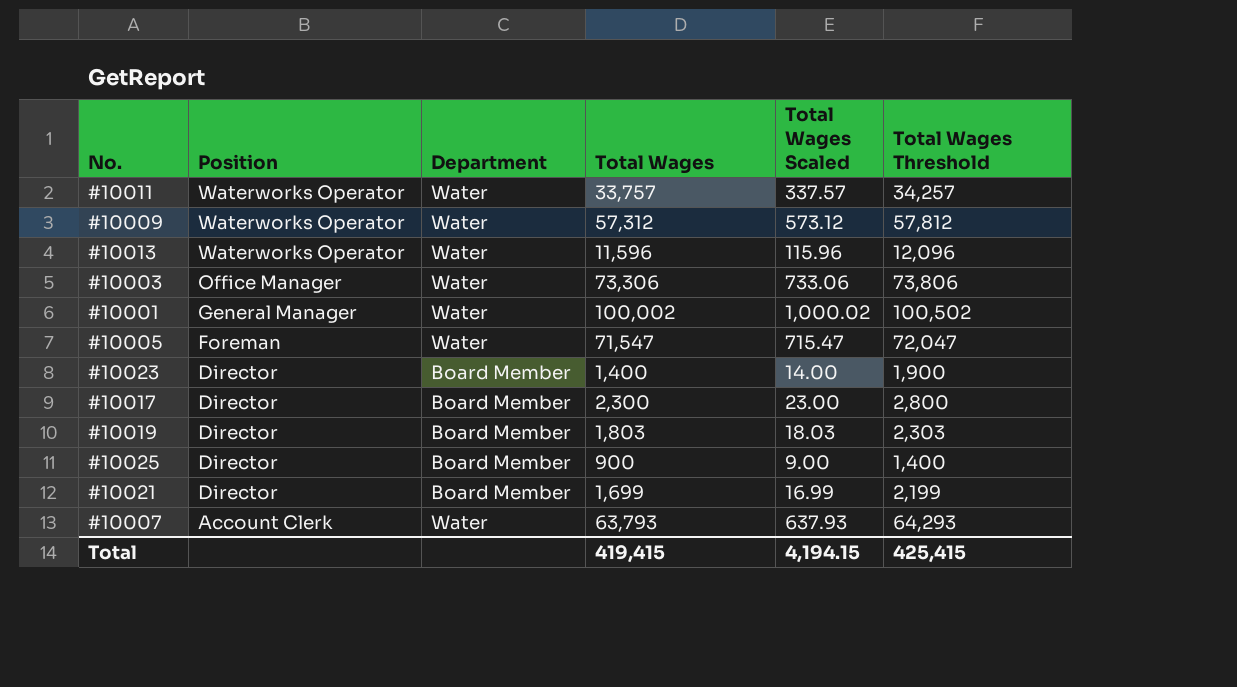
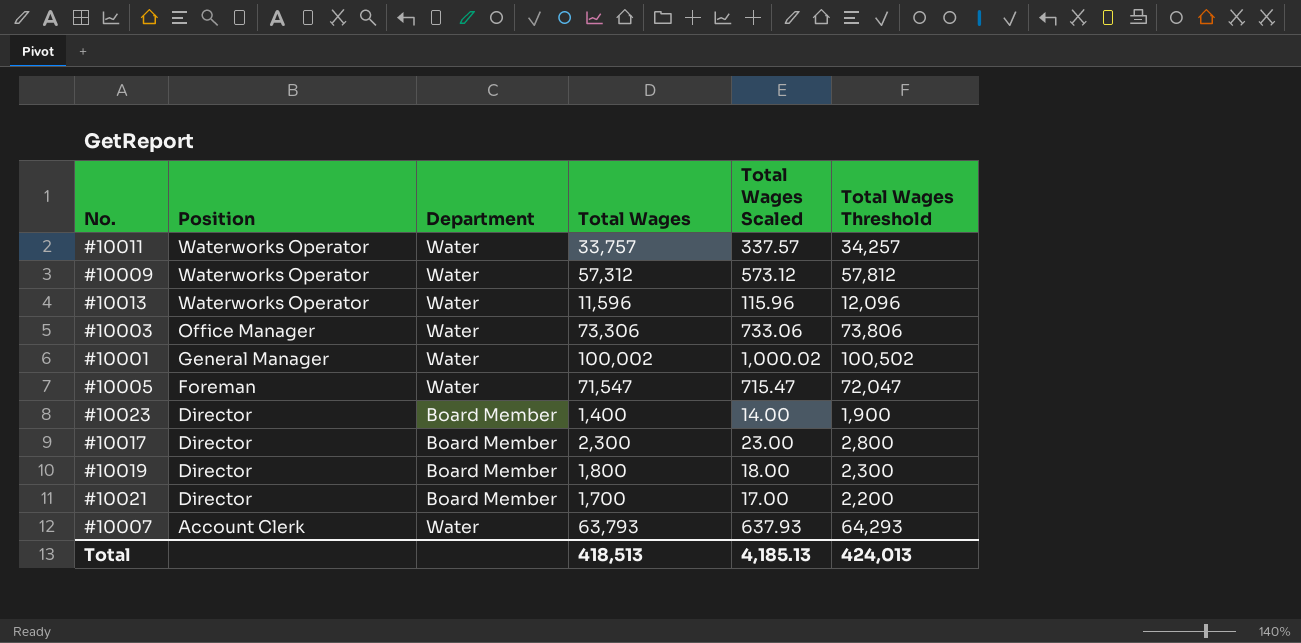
row #10025: Director | Board Member | 900 | 9.00 | 1,400 -> none
#10019 | Total Wages: 1,803 -> 1,800
#10019 | Total Wages Scaled: 18.03 -> 18.00
#10019 | Total Wages Threshold: 2,303 -> 2,300
#10021 | Total Wages: 1,699 -> 1,700
#10021 | Total Wages Scaled: 16.99 -> 17.00
#10021 | Total Wages Threshold: 2,199 -> 2,200
Total | Total Wages: 419,415 -> 418,513
Total | Total Wages Scaled: 4,194.15 -> 4,185.13
Total | Total Wages Threshold: 425,415 -> 424,013

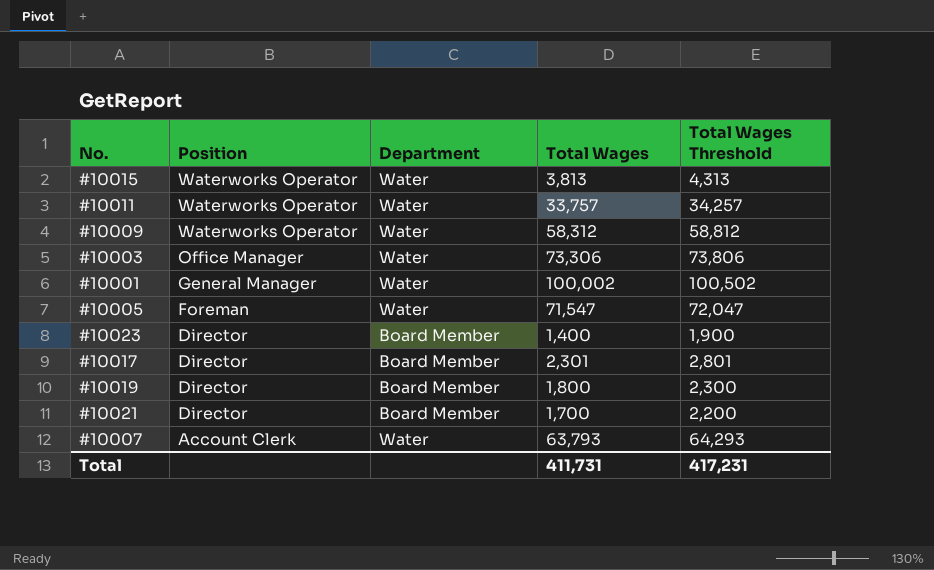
column Total Wages Scaled | formula: [Total Wages] * 0.01 -> none
row #10013: Waterworks Operator | Water | 11,596 | 115.96 | 12,096 -> none
row #10015: none -> Waterworks Operator | Water | 3,813 | 4,313
#10009 | Total Wages: 57,312 -> 58,312
#10009 | Total Wages Threshold: 57,812 -> 58,812
#10017 | Total Wages: 2,300 -> 2,301
#10017 | Total Wages Threshold: 2,800 -> 2,801
Total | Total Wages: 418,513 -> 411,731
Total | Total Wages Threshold: 424,013 -> 417,231

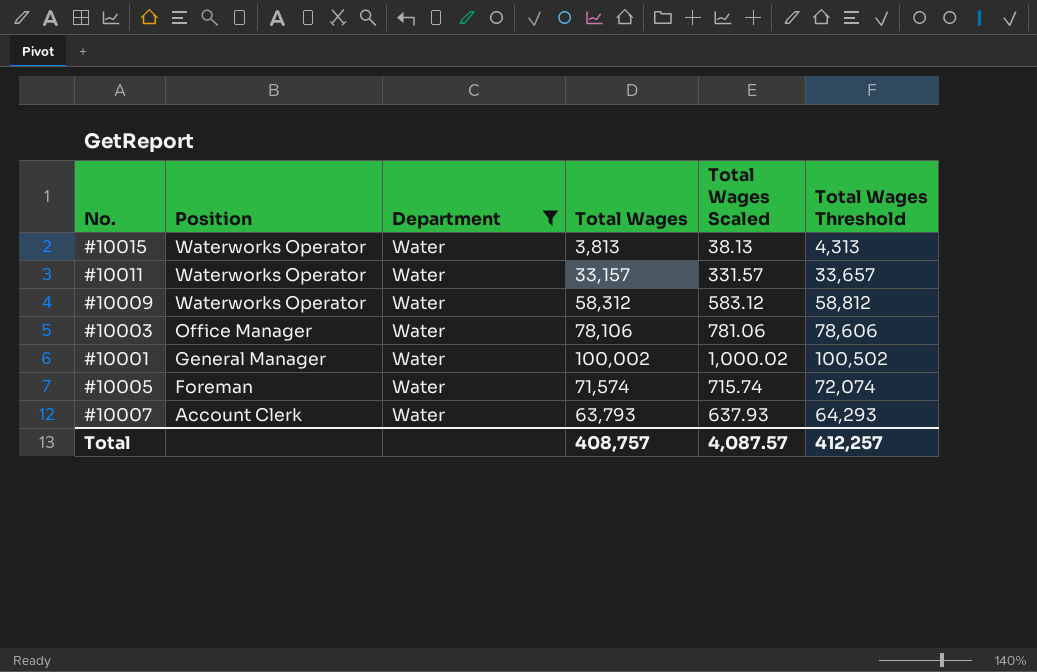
filter: none -> Department = Water
column Total Wages Scaled | formula: none -> [Total Wages] * 0.01
#10011 | Total Wages: 33,757 -> 33,157
#10011 | Total Wages Threshold: 34,257 -> 33,657
#10003 | Total Wages: 73,306 -> 78,106
#10003 | Total Wages Threshold: 73,806 -> 78,606
#10005 | Total Wages: 71,547 -> 71,574
#10005 | Total Wages Threshold: 72,047 -> 72,074
Total | Total Wages: 411,731 -> 408,757
Total | Total Wages Threshold: 417,231 -> 412,257

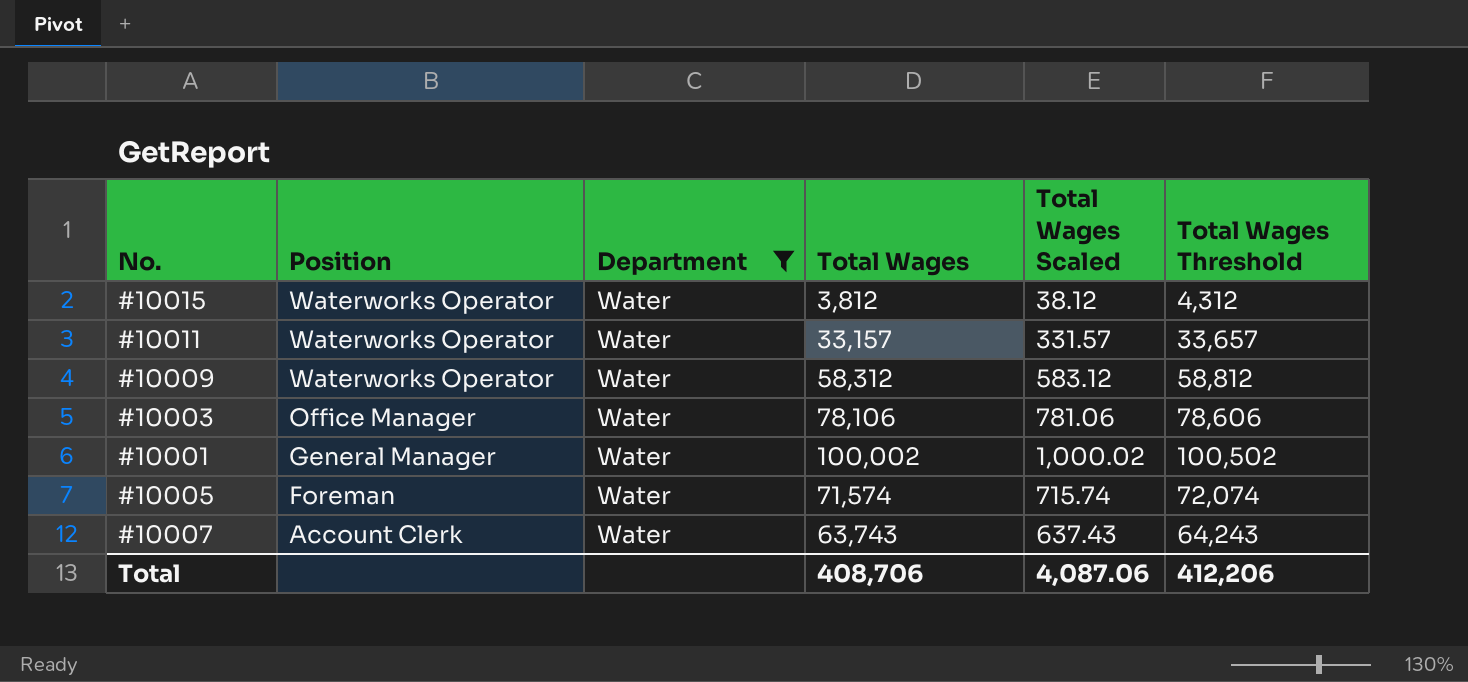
#10015 | Total Wages: 3,813 -> 3,812
#10015 | Total Wages Scaled: 38.13 -> 38.12
#10015 | Total Wages Threshold: 4,313 -> 4,312
#10007 | Total Wages: 63,793 -> 63,743
#10007 | Total Wages Scaled: 637.93 -> 637.43
#10007 | Total Wages Threshold: 64,293 -> 64,243
Total | Total Wages: 408,757 -> 408,706
Total | Total Wages Scaled: 4,087.57 -> 4,087.06
Total | Total Wages Threshold: 412,257 -> 412,206

